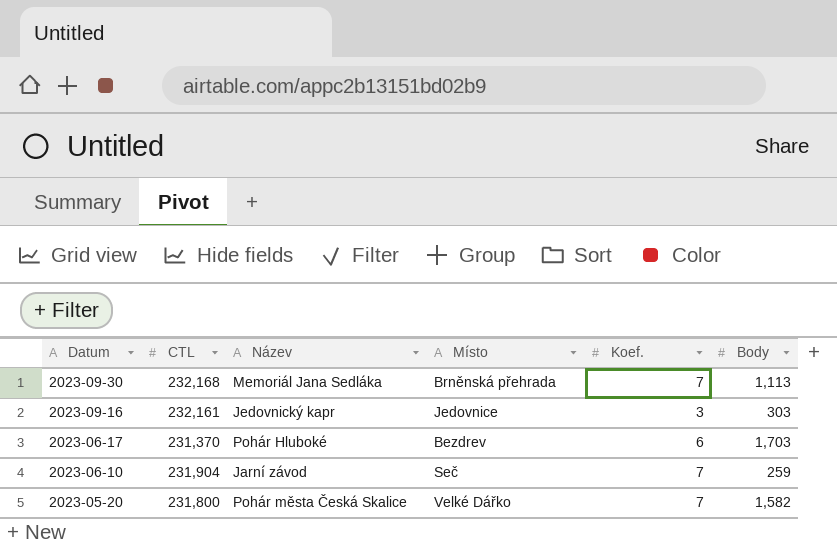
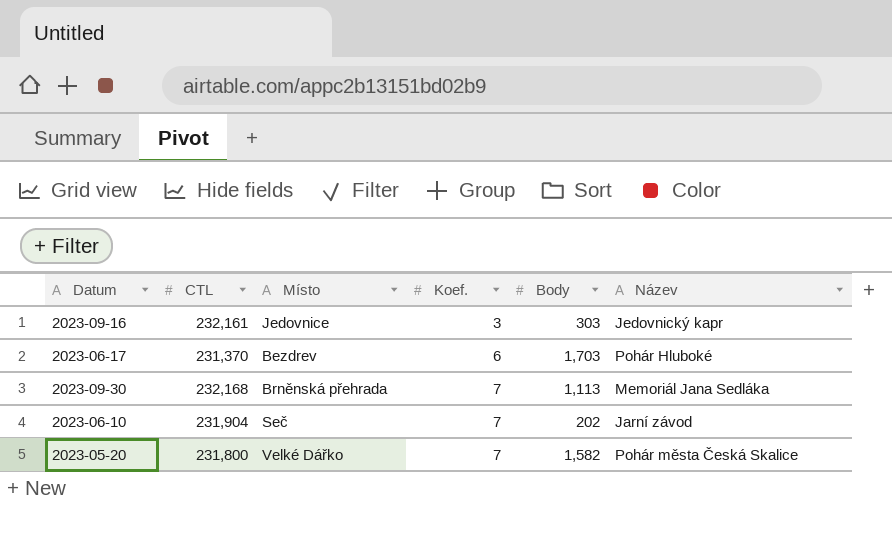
row order: Datum descending -> Koef. ascending
column Název | position: 3 -> 6
2023-06-10 | Body: 259 -> 202

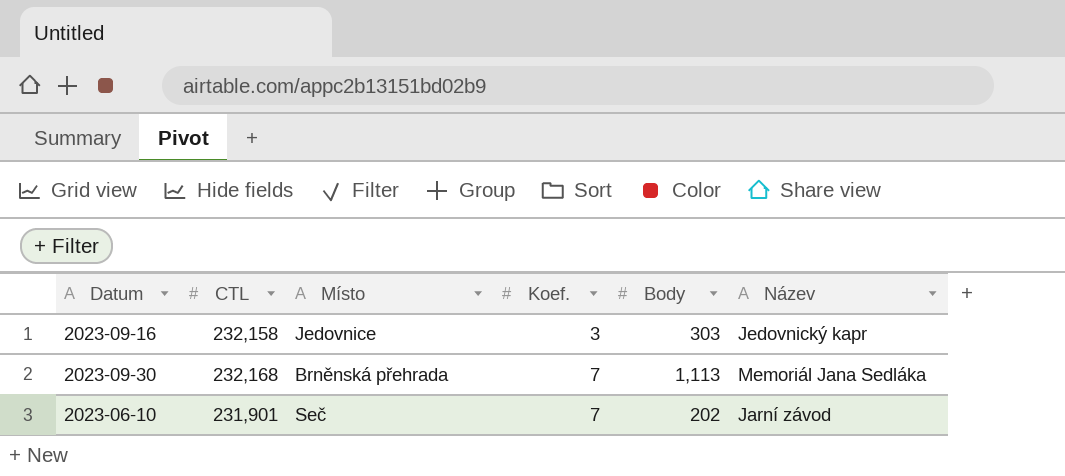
row 2023-06-17: 231,370 | Bezdrev | 6 | 1,703 | Pohár Hluboké -> none
row 2023-05-20: 231,800 | Velké Dářko | 7 | 1,582 | Pohár města Česká Skalice -> none
2023-09-16 | CTL: 232,161 -> 232,158
2023-06-10 | CTL: 231,904 -> 231,901

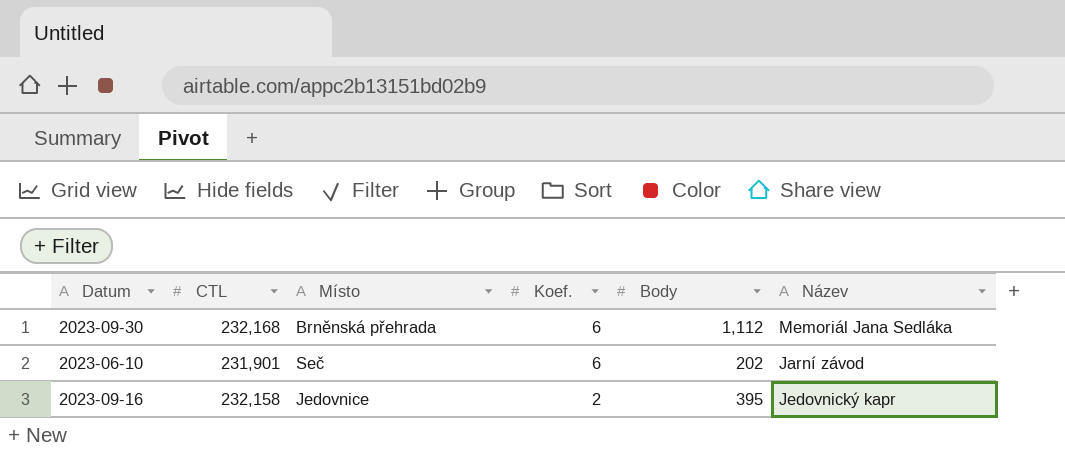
row order: Koef. ascending -> Koef. descending
2023-09-30 | Koef.: 7 -> 6
2023-09-30 | Body: 1,113 -> 1,112
2023-06-10 | Koef.: 7 -> 6
2023-09-16 | Koef.: 3 -> 2
2023-09-16 | Body: 303 -> 395

